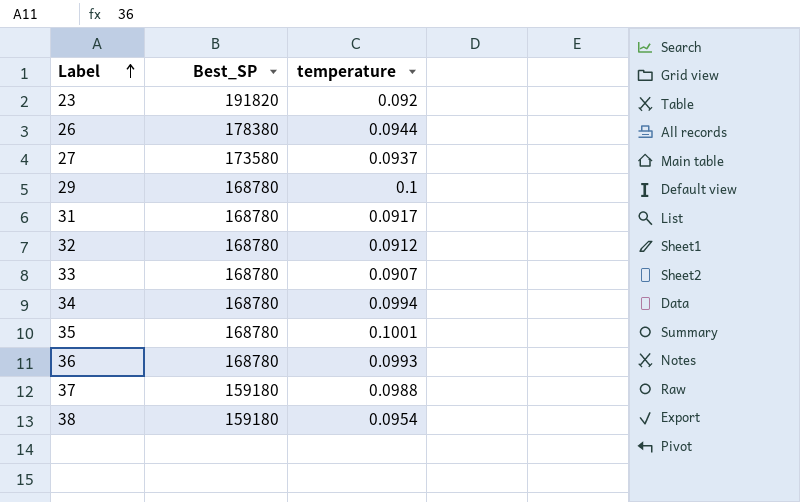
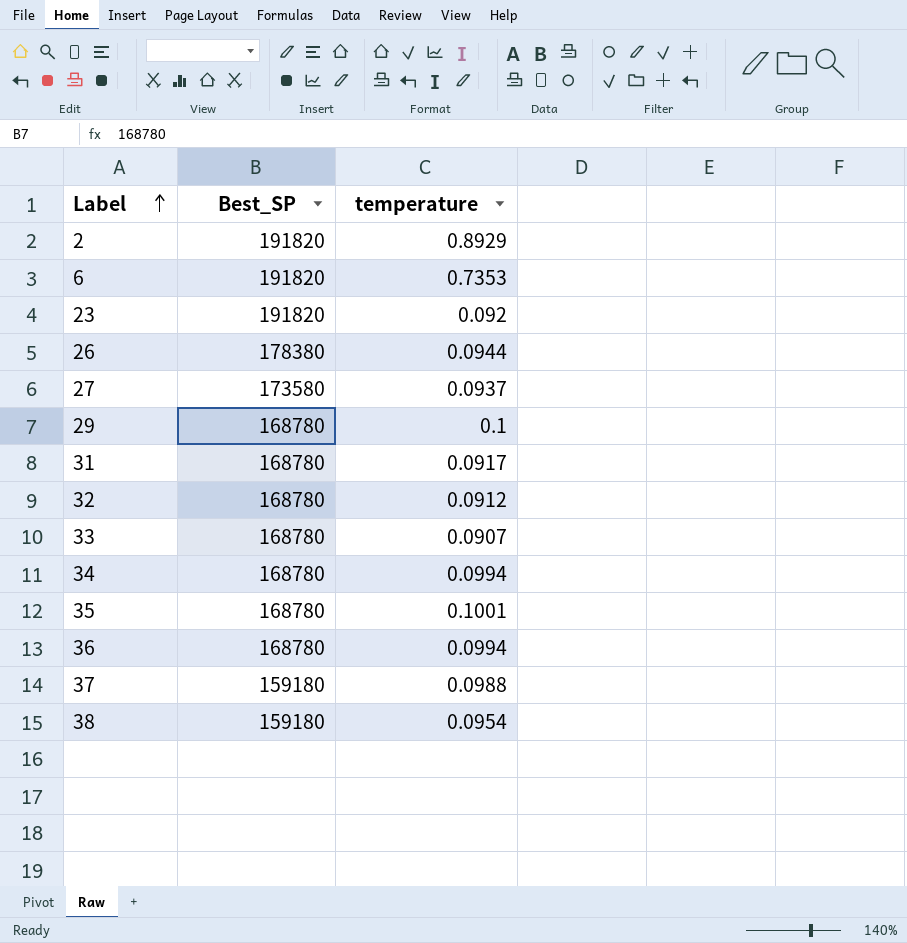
row 2: none -> 191820 | 0.8929
row 6: none -> 191820 | 0.7353
36 | temperature: 0.0993 -> 0.0994

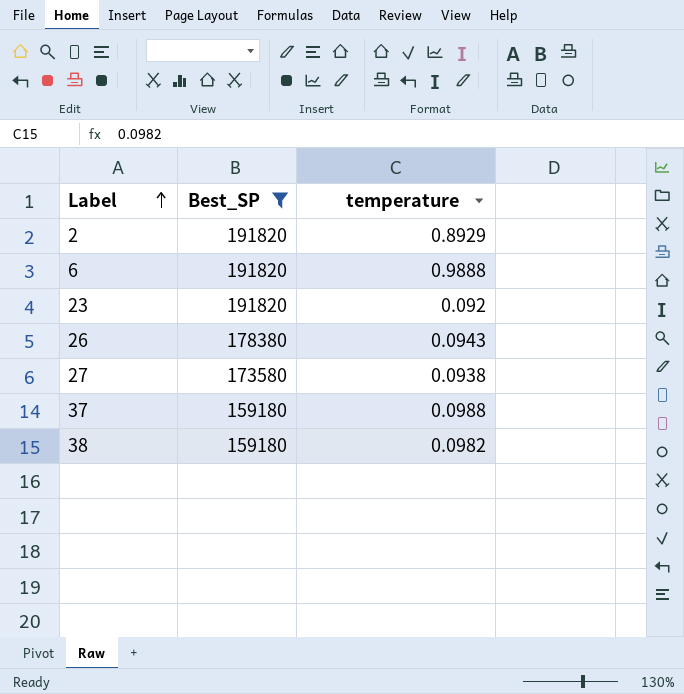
filter: none -> Best_SP != 168780
6 | temperature: 0.7353 -> 0.9888
26 | temperature: 0.0944 -> 0.0943
27 | temperature: 0.0937 -> 0.0938
38 | temperature: 0.0954 -> 0.0982

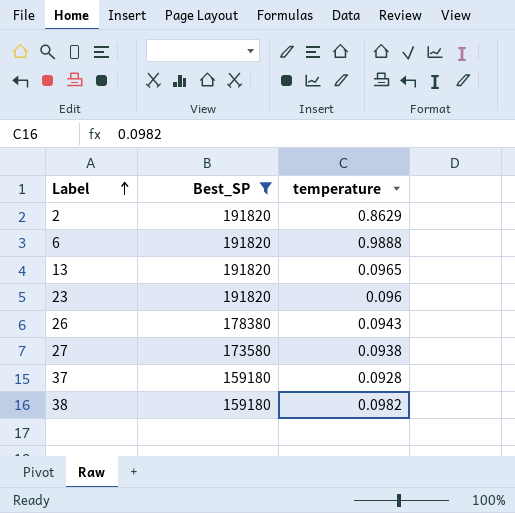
2 | temperature: 0.8929 -> 0.8629
row 13: none -> 191820 | 0.0965
23 | temperature: 0.092 -> 0.096
37 | temperature: 0.0988 -> 0.0928

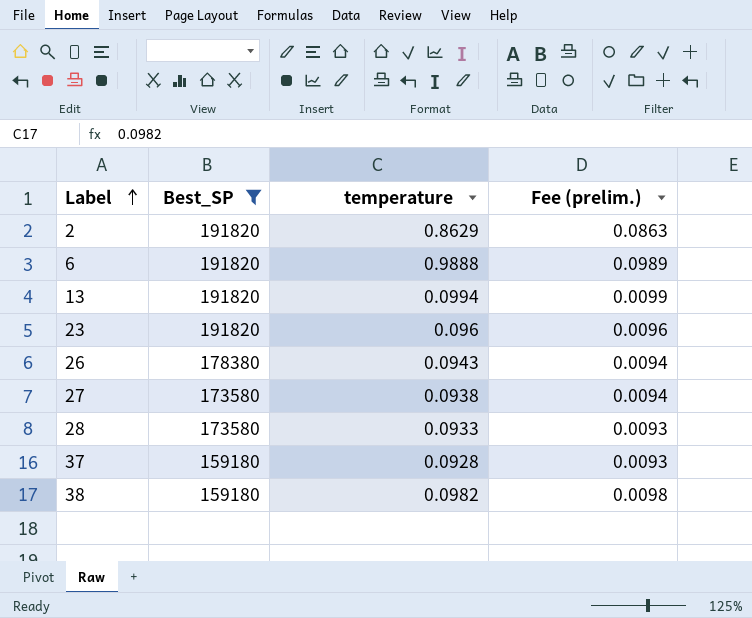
column Fee (prelim.) | formula: none -> [temperature] * 0.1
13 | temperature: 0.0965 -> 0.0994
row 28: none -> 173580 | 0.0933 | 0.0093

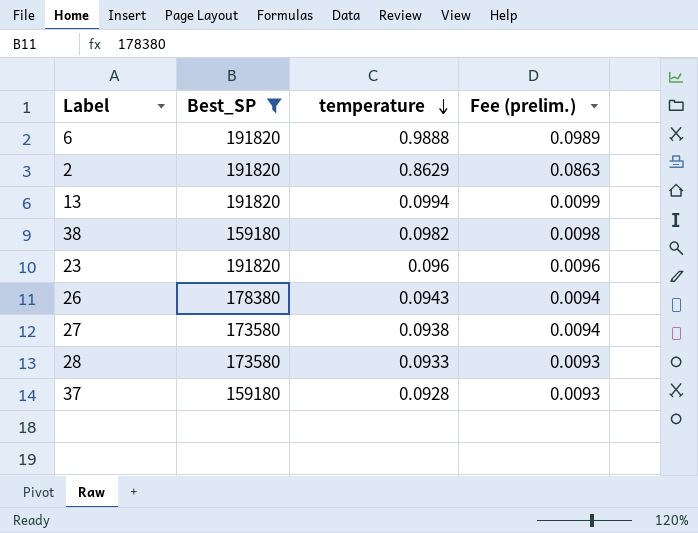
row order: Label ascending -> temperature descending

